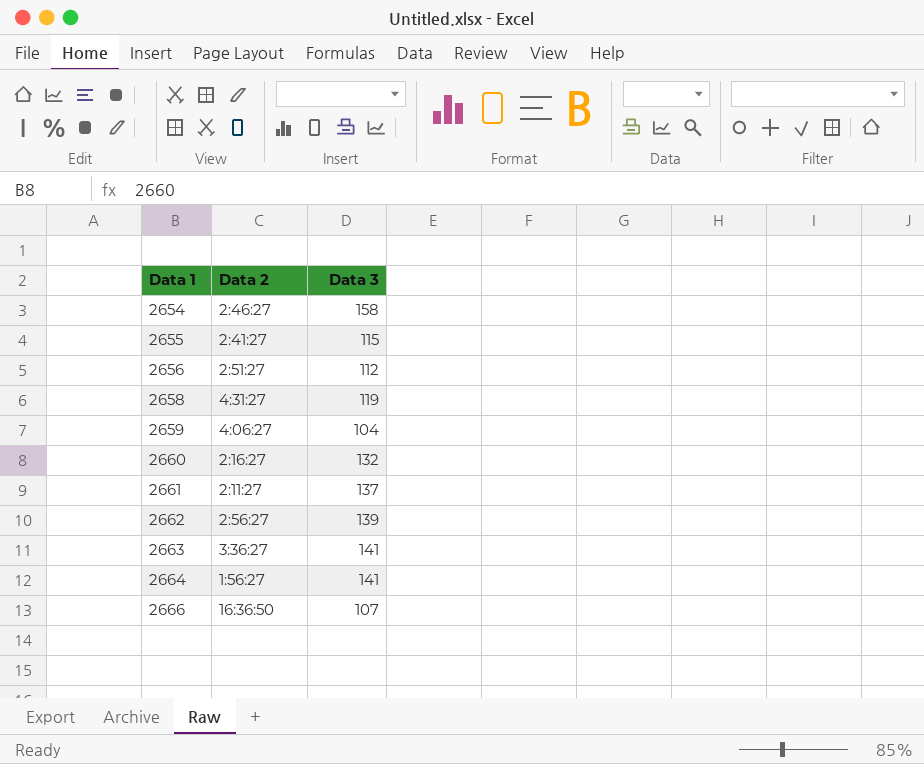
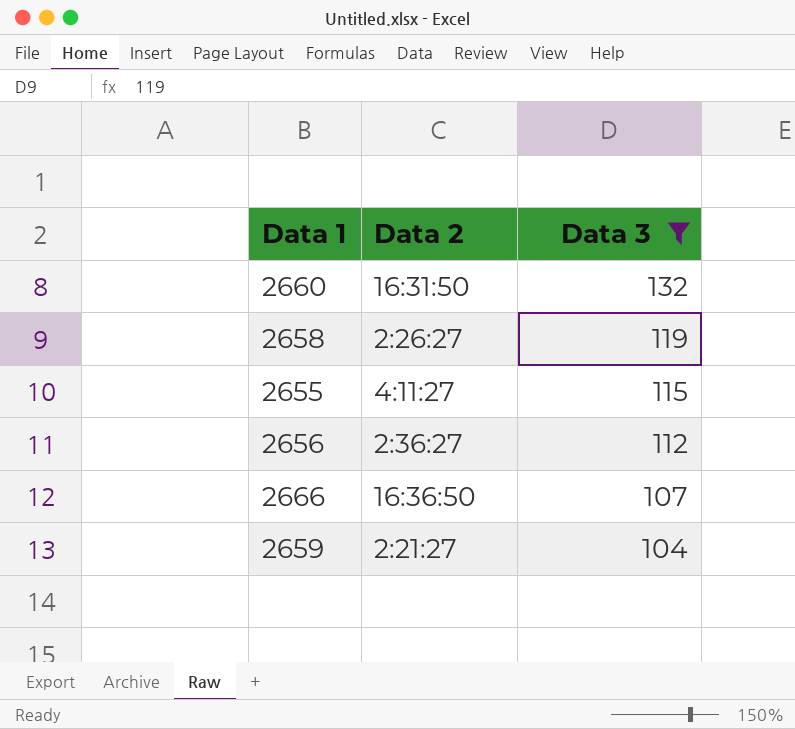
filter: none -> Data 3 <= 132
row order: Data 1 ascending -> Data 3 descending
2660 | Data 2: 2:16:27 -> 16:31:50
2658 | Data 2: 4:31:27 -> 2:26:27
2655 | Data 2: 2:41:27 -> 4:11:27
2656 | Data 2: 2:51:27 -> 2:36:27
2659 | Data 2: 4:06:27 -> 2:21:27

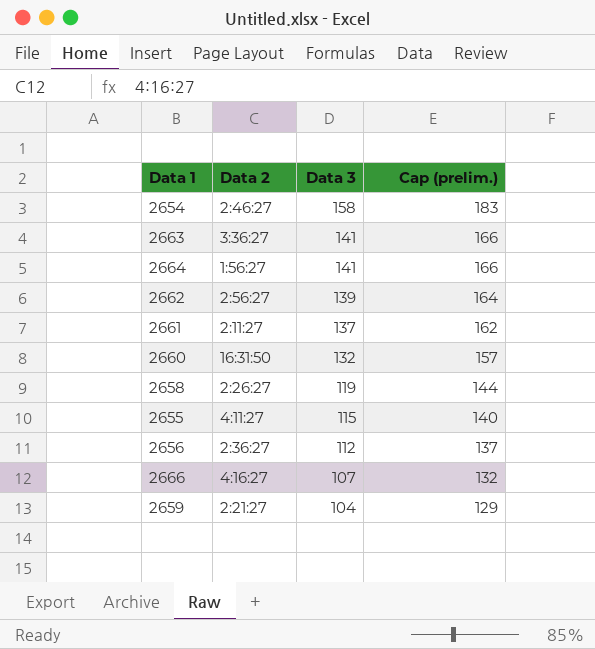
filter: Data 3 <= 132 -> none
column Cap (prelim.) | formula: none -> [Data 3] + 25
2666 | Data 2: 16:36:50 -> 4:16:27

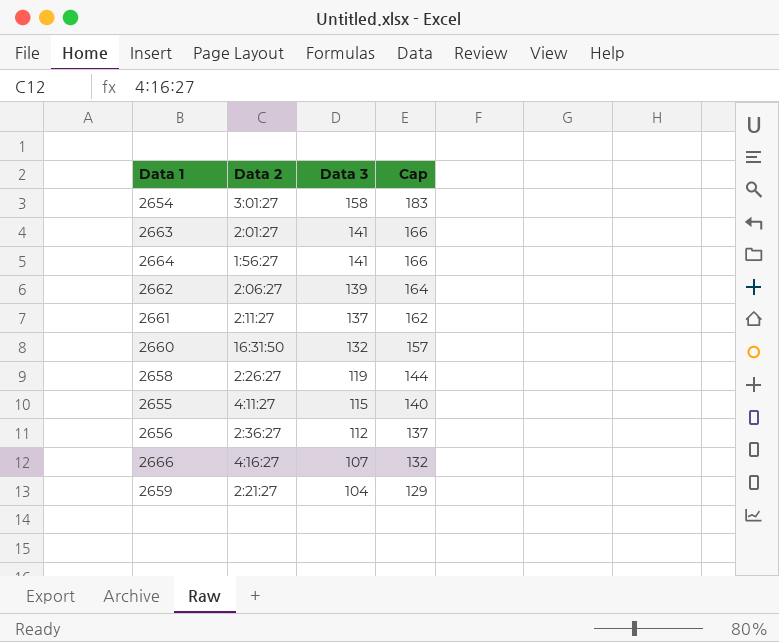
column name: Cap (prelim.) -> Cap
2654 | Data 2: 2:46:27 -> 3:01:27
2663 | Data 2: 3:36:27 -> 2:01:27
2662 | Data 2: 2:56:27 -> 2:06:27

